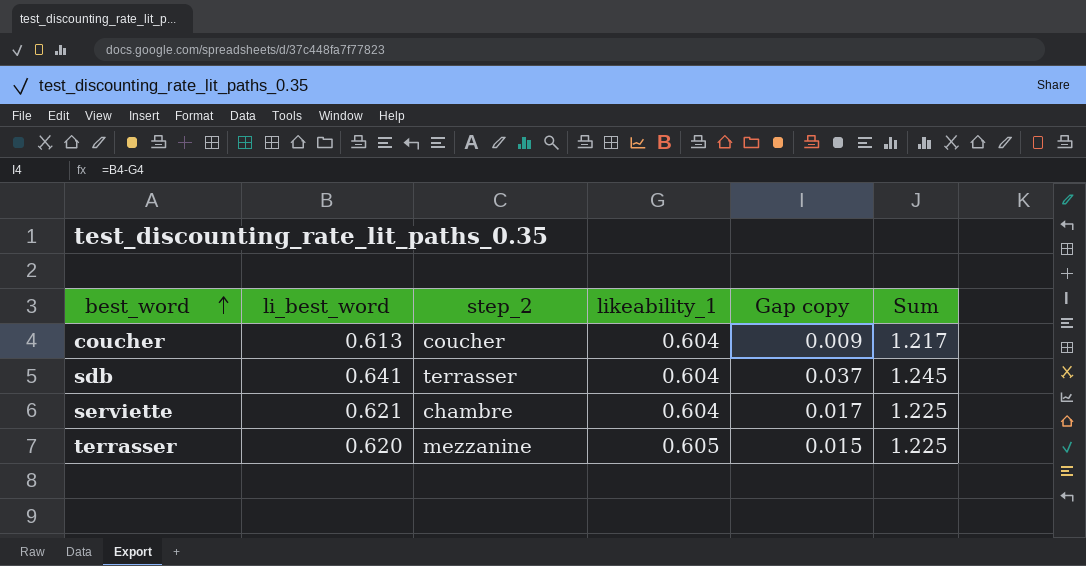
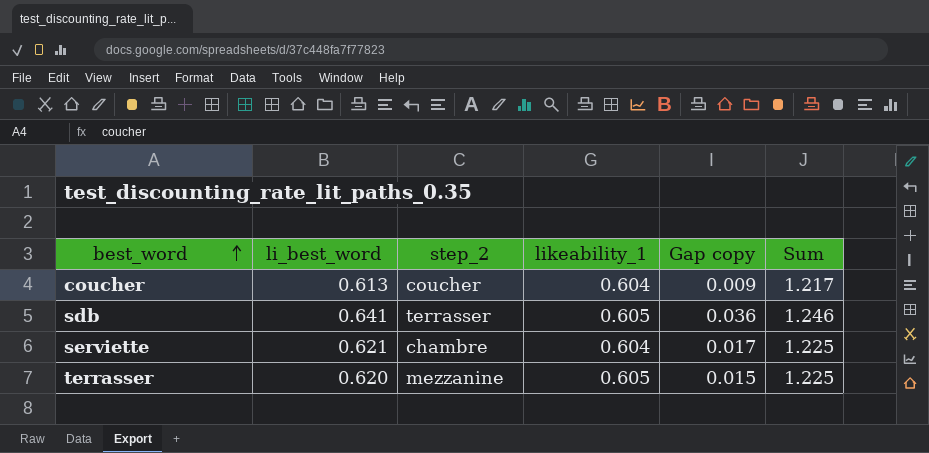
sdb | likeability_1: 0.604 -> 0.605
sdb | Gap copy: 0.037 -> 0.036
sdb | Sum: 1.245 -> 1.246

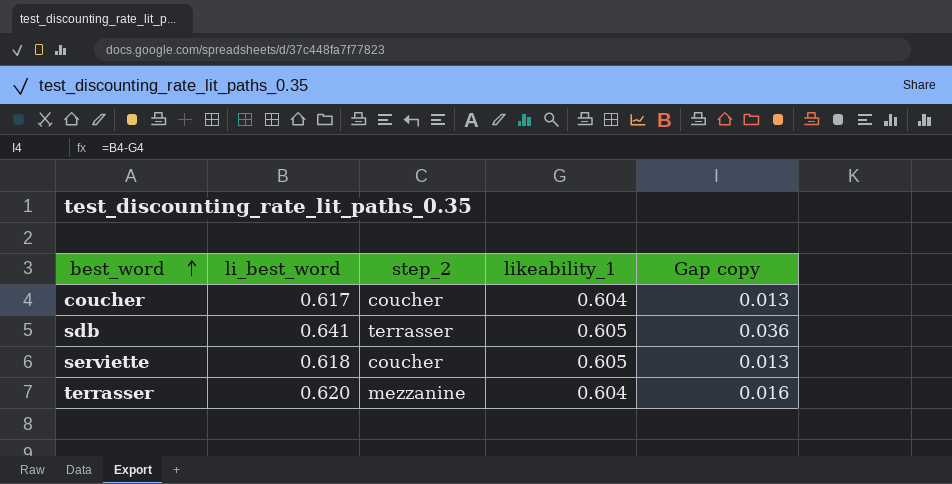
column Sum | formula: [li_best_word] + [likeability_1] -> none
coucher | li_best_word: 0.613 -> 0.617
coucher | Gap copy: 0.009 -> 0.013
serviette | li_best_word: 0.621 -> 0.618
serviette | step_2: chambre -> coucher
serviette | likeability_1: 0.604 -> 0.605
serviette | Gap copy: 0.017 -> 0.013
terrasser | likeability_1: 0.605 -> 0.604
terrasser | Gap copy: 0.015 -> 0.016

